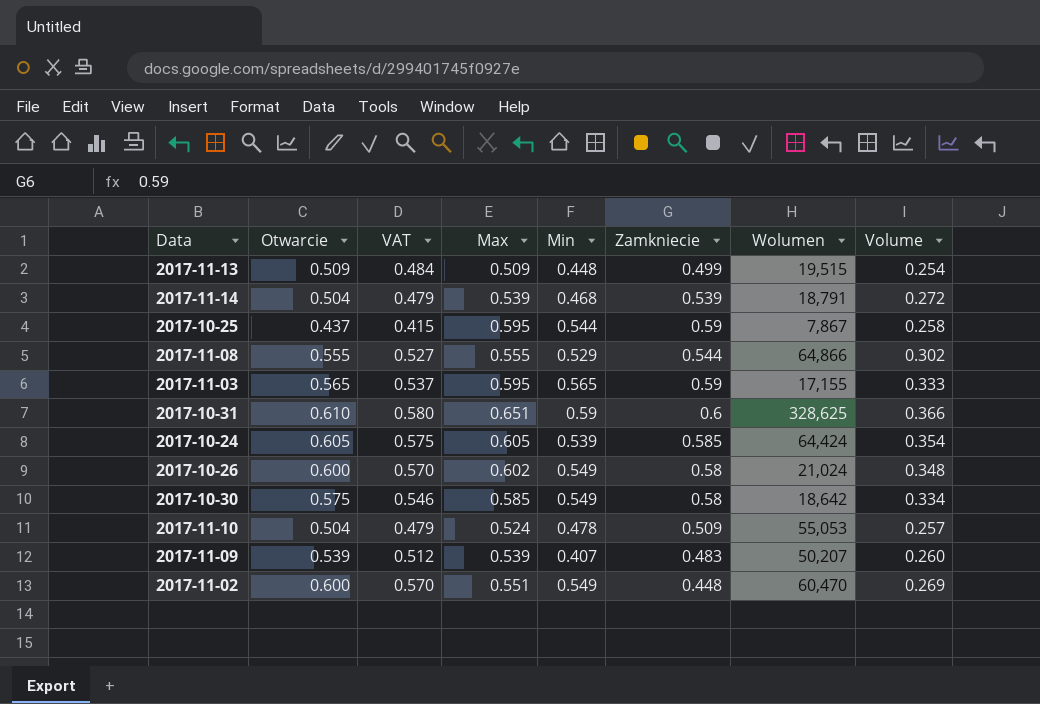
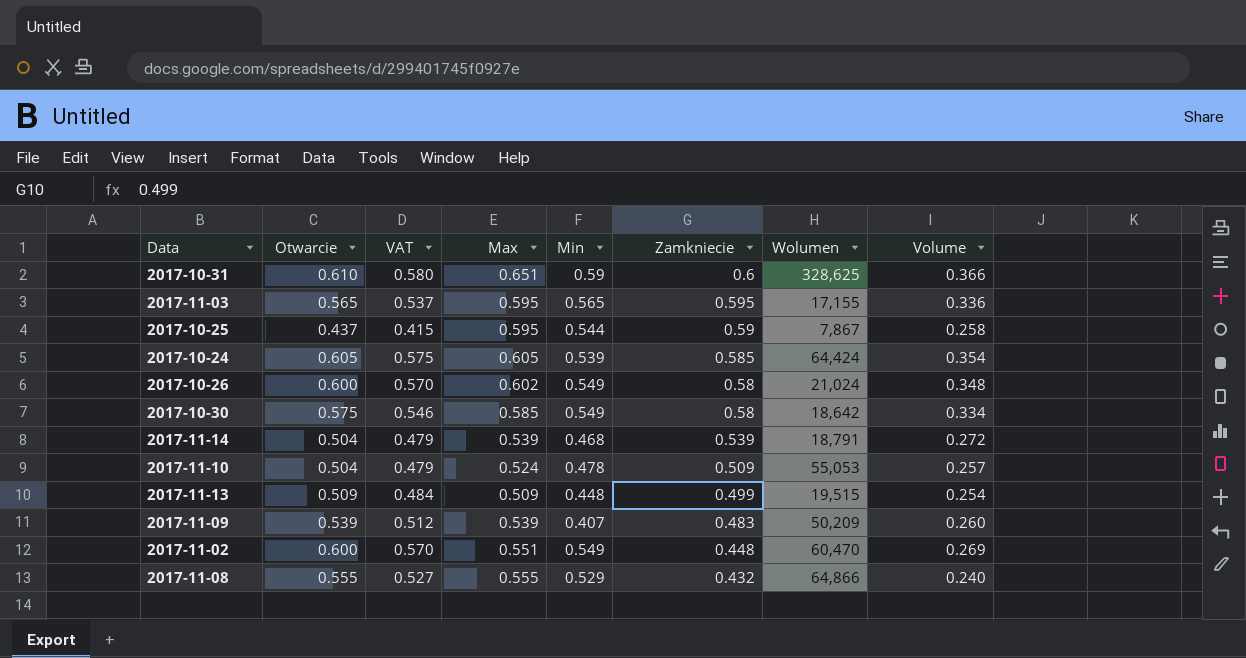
row order: none -> Zamkniecie descending
2017-11-03 | Zamkniecie: 0.59 -> 0.595
2017-11-03 | Volume: 0.333 -> 0.336
2017-11-09 | Wolumen: 50,207 -> 50,209
2017-11-08 | Zamkniecie: 0.544 -> 0.432
2017-11-08 | Volume: 0.302 -> 0.240

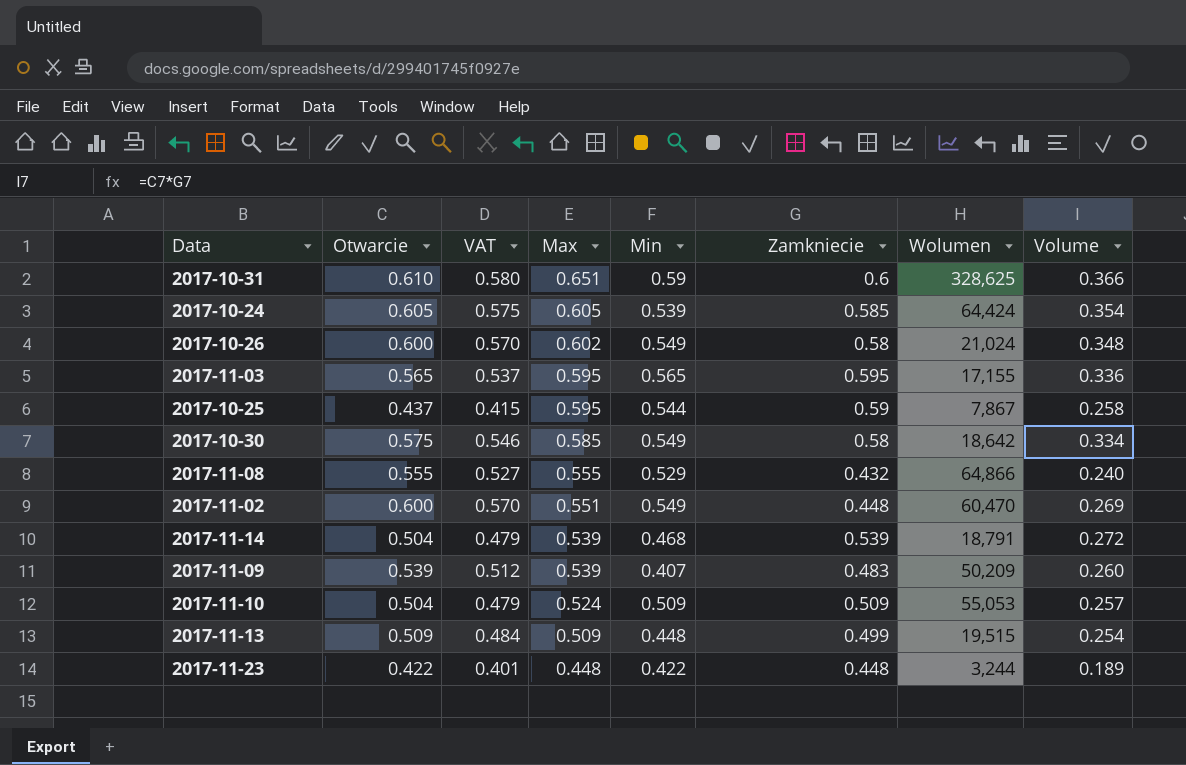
row order: Zamkniecie descending -> Max descending
2017-11-10 | Min: 0.478 -> 0.509
row 2017-11-23: none -> 0.422 | 0.401 | 0.448 | 0.422 | 0.448 | 3,244 | 0.189

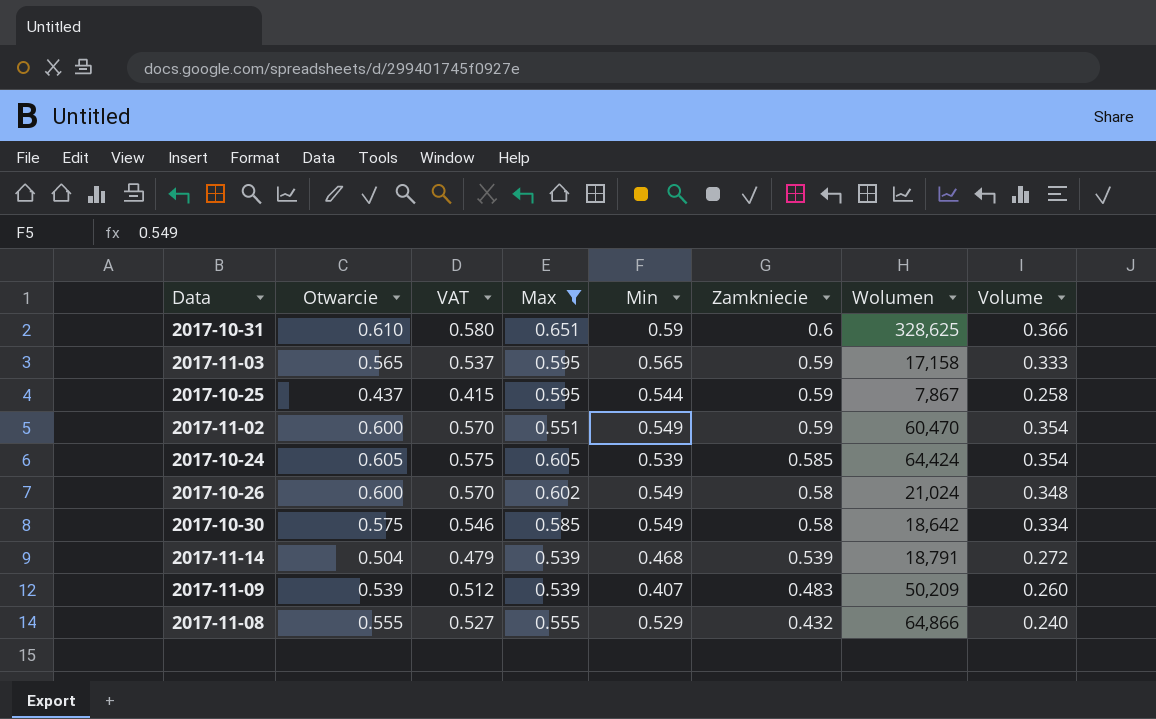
filter: none -> Max >= 0.539
row order: Max descending -> Zamkniecie descending
2017-11-03 | Zamkniecie: 0.595 -> 0.59
2017-11-03 | Wolumen: 17,155 -> 17,158
2017-11-03 | Volume: 0.336 -> 0.333
2017-11-02 | Zamkniecie: 0.448 -> 0.59
2017-11-02 | Volume: 0.269 -> 0.354

